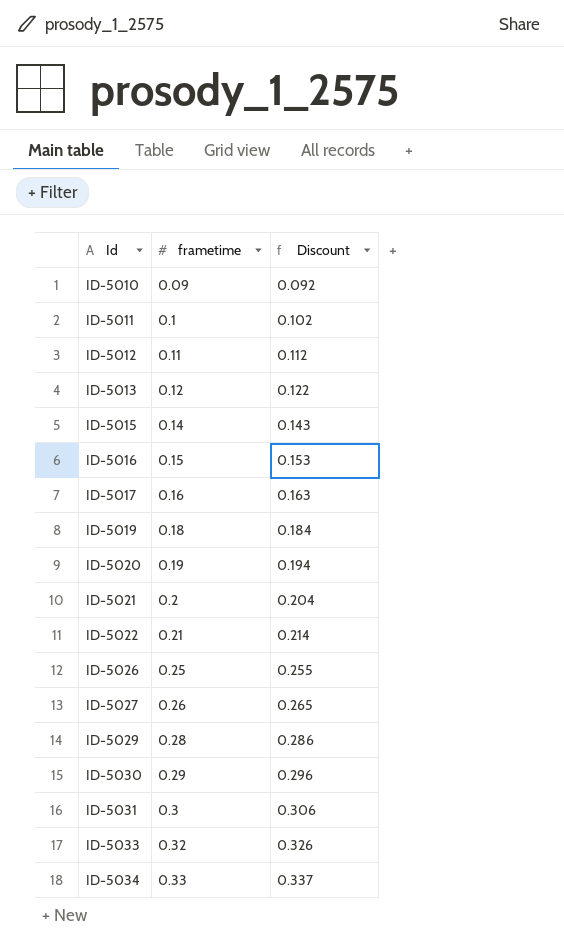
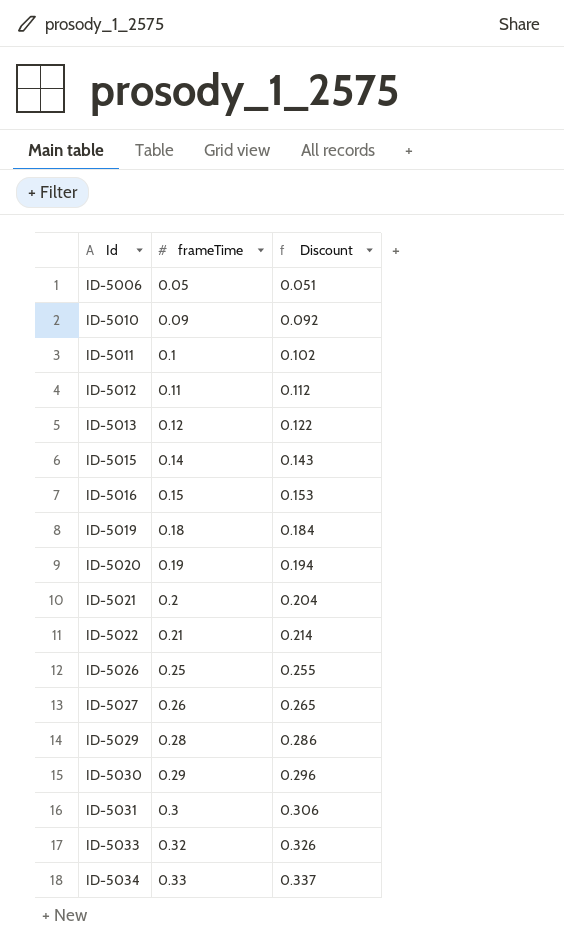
column name: frametime -> frameTime
row ID-5017: 0.16 | 0.163 -> none
row ID-5006: none -> 0.05 | 0.051

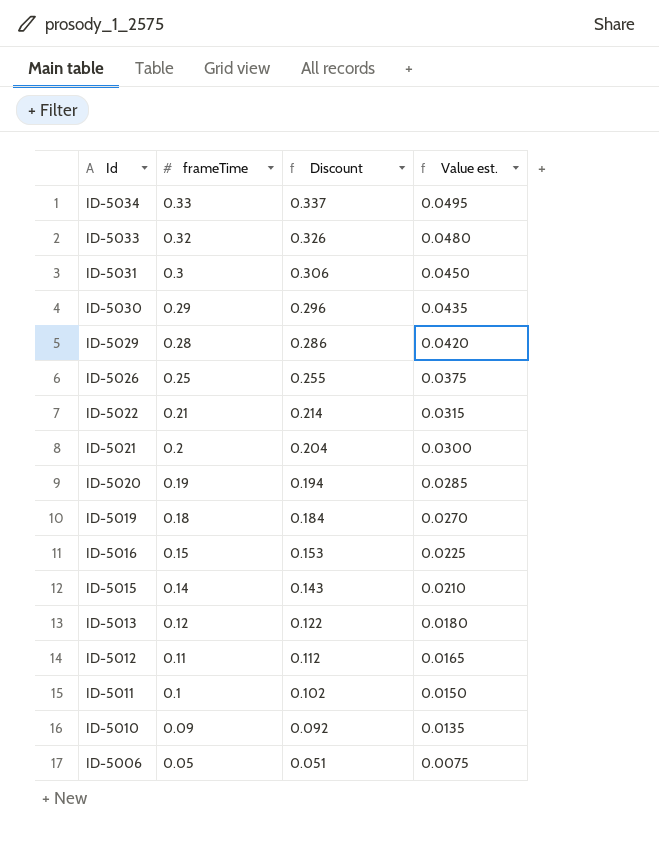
row order: Id ascending -> Id descending
column Value est. | formula: none -> [frameTime] * 0.15
row ID-5027: 0.26 | 0.265 -> none

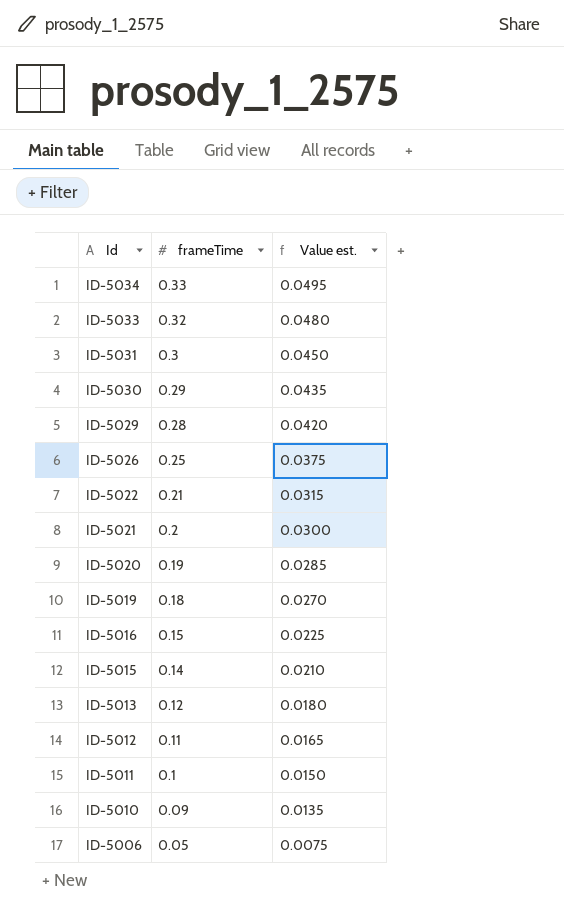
column Discount | formula: [frameTime] * 1.02 -> none

